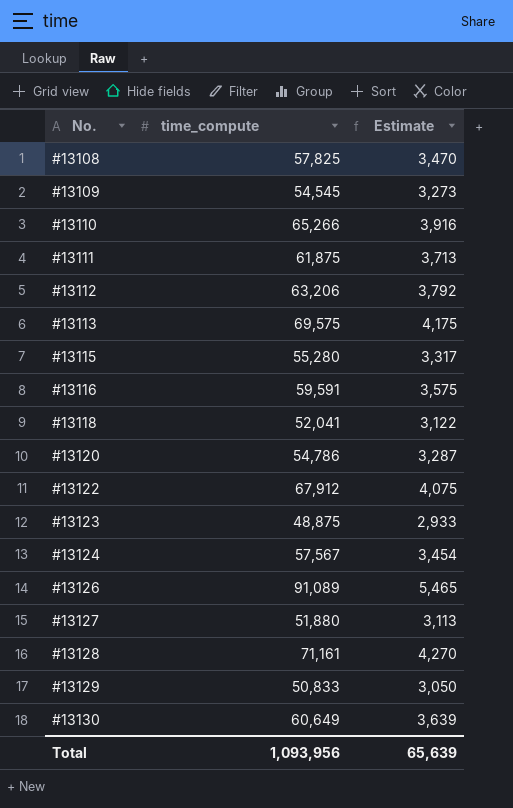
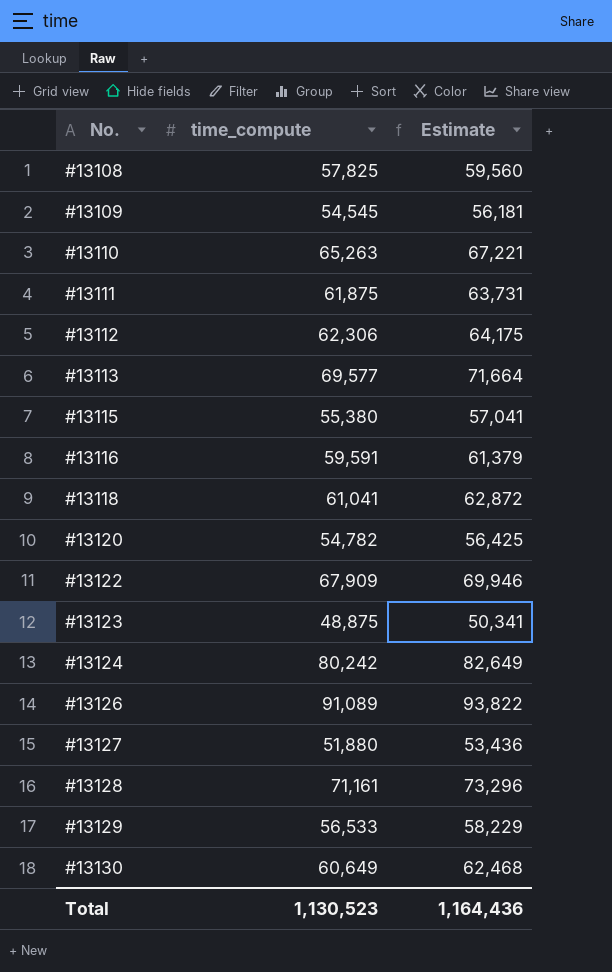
column Estimate | formula: [time_compute] * 0.06 -> [time_compute] * 1.03
#13110 | time_compute: 65,266 -> 65,263
#13112 | time_compute: 63,206 -> 62,306
#13113 | time_compute: 69,575 -> 69,577
#13115 | time_compute: 55,280 -> 55,380
#13118 | time_compute: 52,041 -> 61,041
#13120 | time_compute: 54,786 -> 54,782
#13122 | time_compute: 67,912 -> 67,909
#13124 | time_compute: 57,567 -> 80,242
#13129 | time_compute: 50,833 -> 56,533
Total | time_compute: 1,093,956 -> 1,130,523
Total | Estimate: 65,639 -> 1,164,436

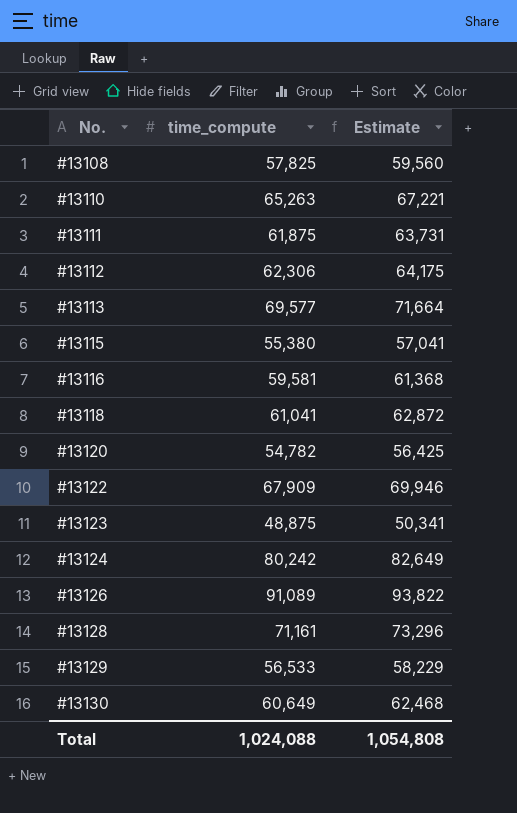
row #13109: 54,545 | 56,181 -> none
row #13127: 51,880 | 53,436 -> none
#13116 | time_compute: 59,591 -> 59,581
#13116 | Estimate: 61,379 -> 61,368
Total | time_compute: 1,130,523 -> 1,024,088
Total | Estimate: 1,164,436 -> 1,054,808

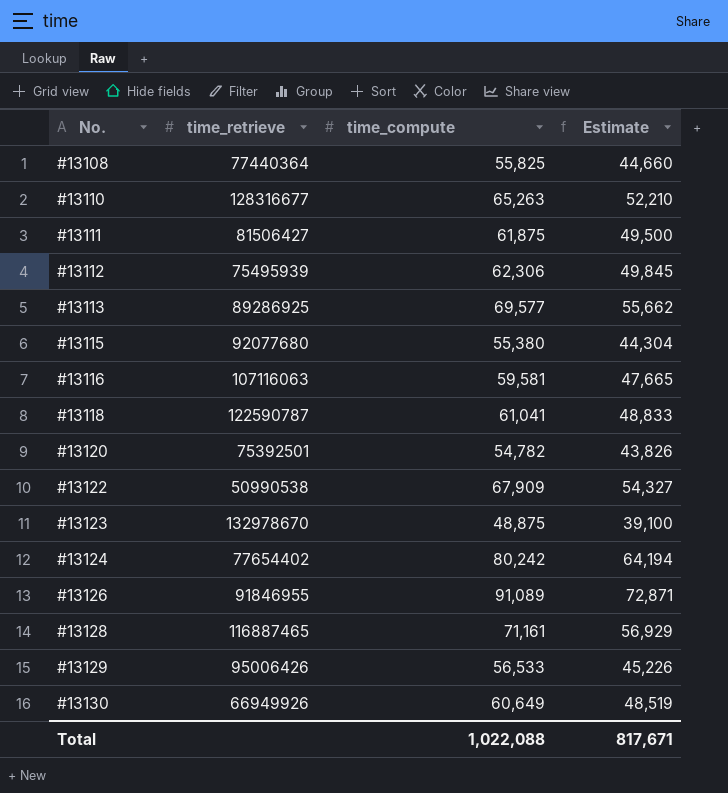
column time_retrieve | position: none -> 2
column Estimate | formula: [time_compute] * 1.03 -> [time_compute] * 0.8
#13108 | time_compute: 57,825 -> 55,825
Total | time_compute: 1,024,088 -> 1,022,088
Total | Estimate: 1,054,808 -> 817,671

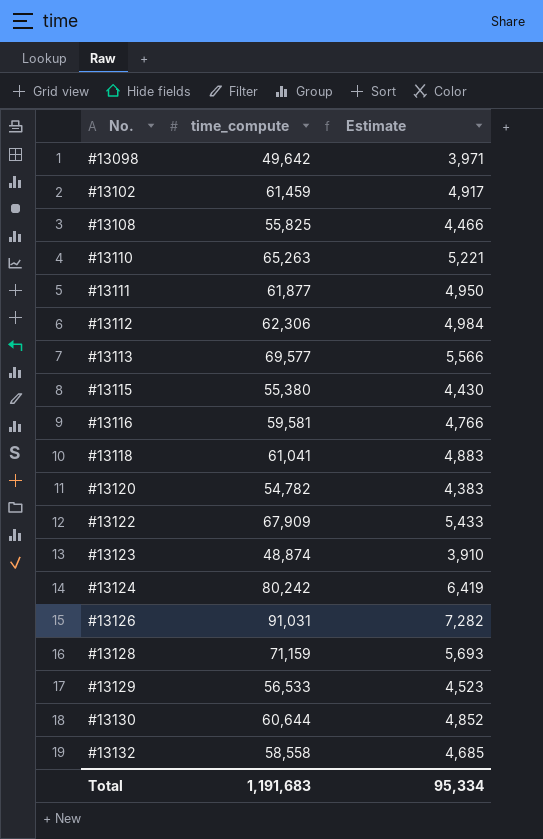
column time_retrieve | position: 2 -> none
column Estimate | formula: [time_compute] * 0.8 -> [time_compute] * 0.08
row #13098: none -> 49,642 | 3,971
row #13102: none -> 61,459 | 4,917
#13111 | time_compute: 61,875 -> 61,877
#13123 | time_compute: 48,875 -> 48,874
#13126 | time_compute: 91,089 -> 91,031
#13128 | time_compute: 71,161 -> 71,159
#13130 | time_compute: 60,649 -> 60,644
row #13132: none -> 58,558 | 4,685
Total | time_compute: 1,022,088 -> 1,191,683
Total | Estimate: 817,671 -> 95,334

